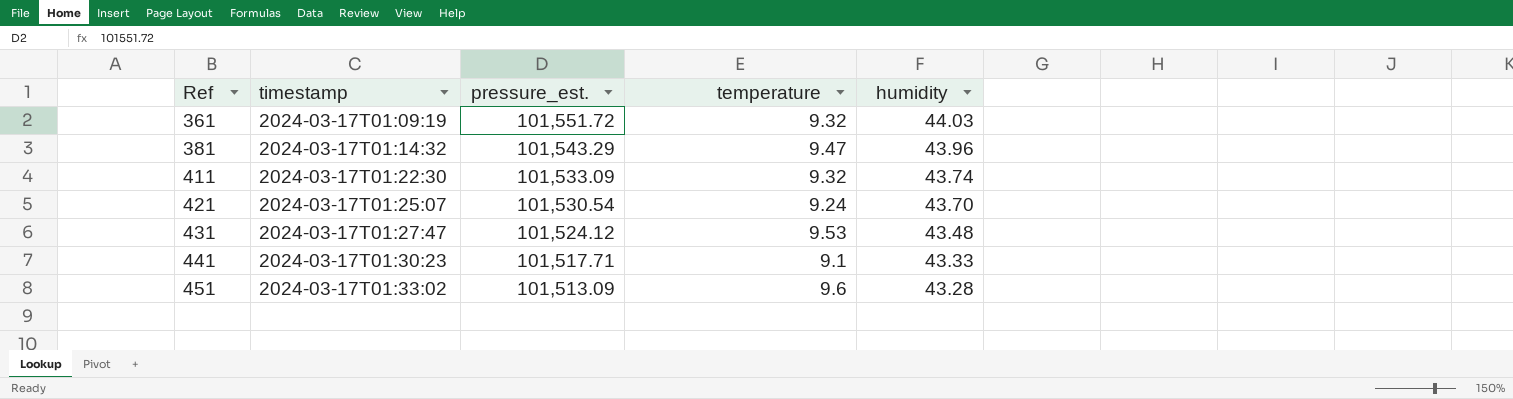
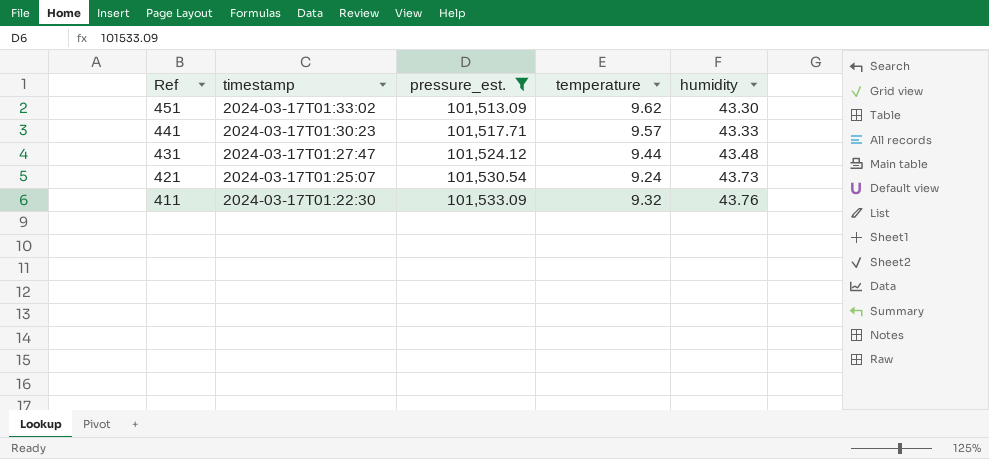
filter: none -> pressure_est. <= 101,533.09
row order: Ref ascending -> Ref descending
451 | temperature: 9.6 -> 9.62
451 | humidity: 43.28 -> 43.30
441 | temperature: 9.1 -> 9.57
431 | temperature: 9.53 -> 9.44
421 | humidity: 43.70 -> 43.73
411 | humidity: 43.74 -> 43.76

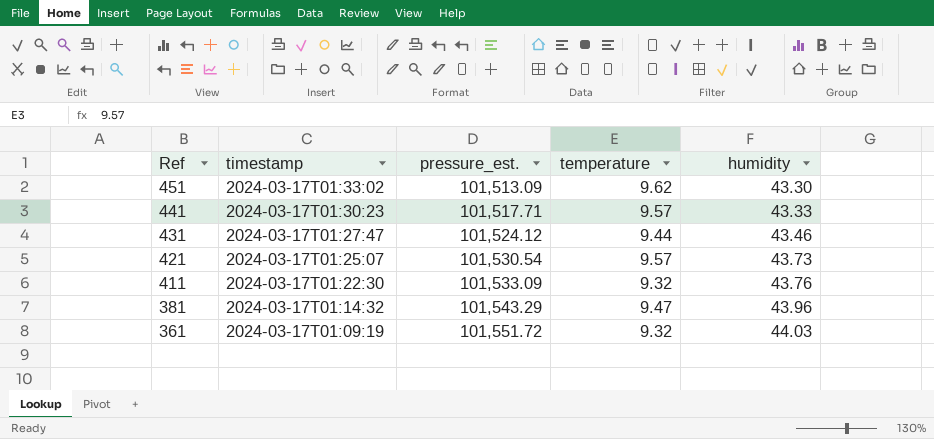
filter: pressure_est. <= 101,533.09 -> none
431 | humidity: 43.48 -> 43.46
421 | temperature: 9.24 -> 9.57

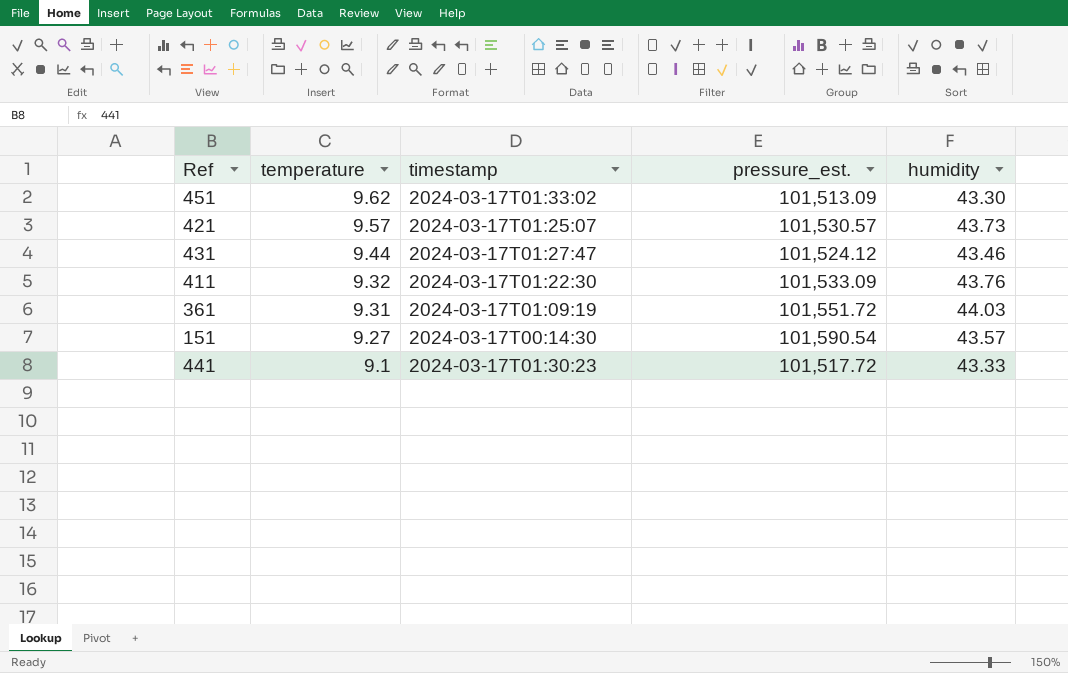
row order: Ref descending -> temperature descending
column temperature | position: 4 -> 2
row 381: 2024-03-17T01:14:32 | 101,543.29 | 9.47 | 43.96 -> none
421 | pressure_est.: 101,530.54 -> 101,530.57
361 | temperature: 9.32 -> 9.31
row 151: none -> 9.27 | 2024-03-17T00:14:30 | 101,590.54 | 43.57
441 | temperature: 9.57 -> 9.1
441 | pressure_est.: 101,517.71 -> 101,517.72

